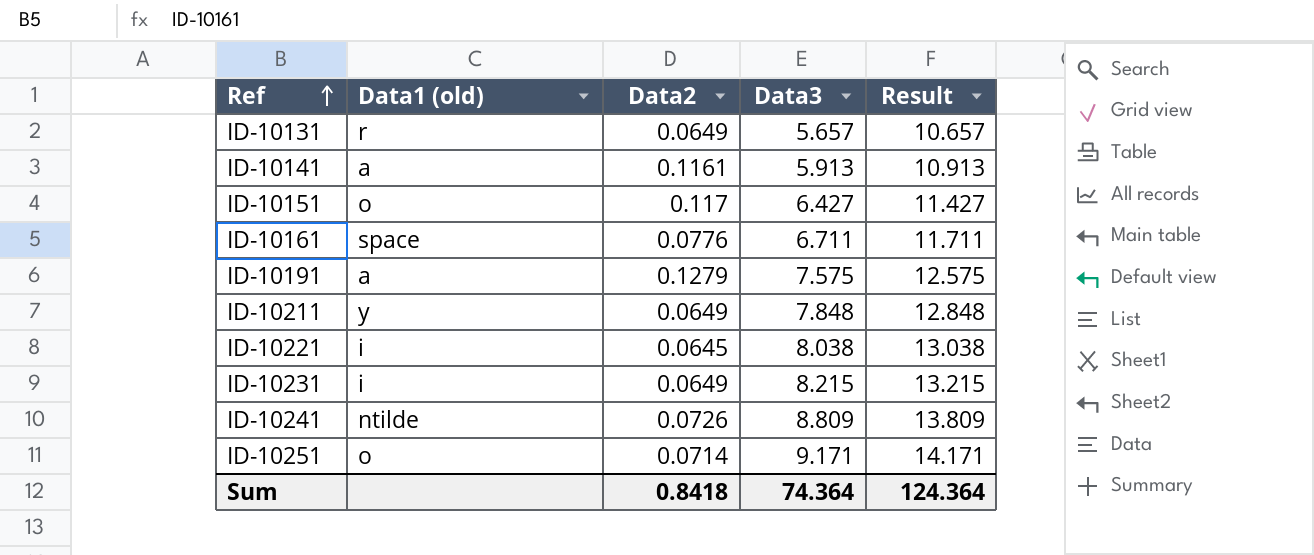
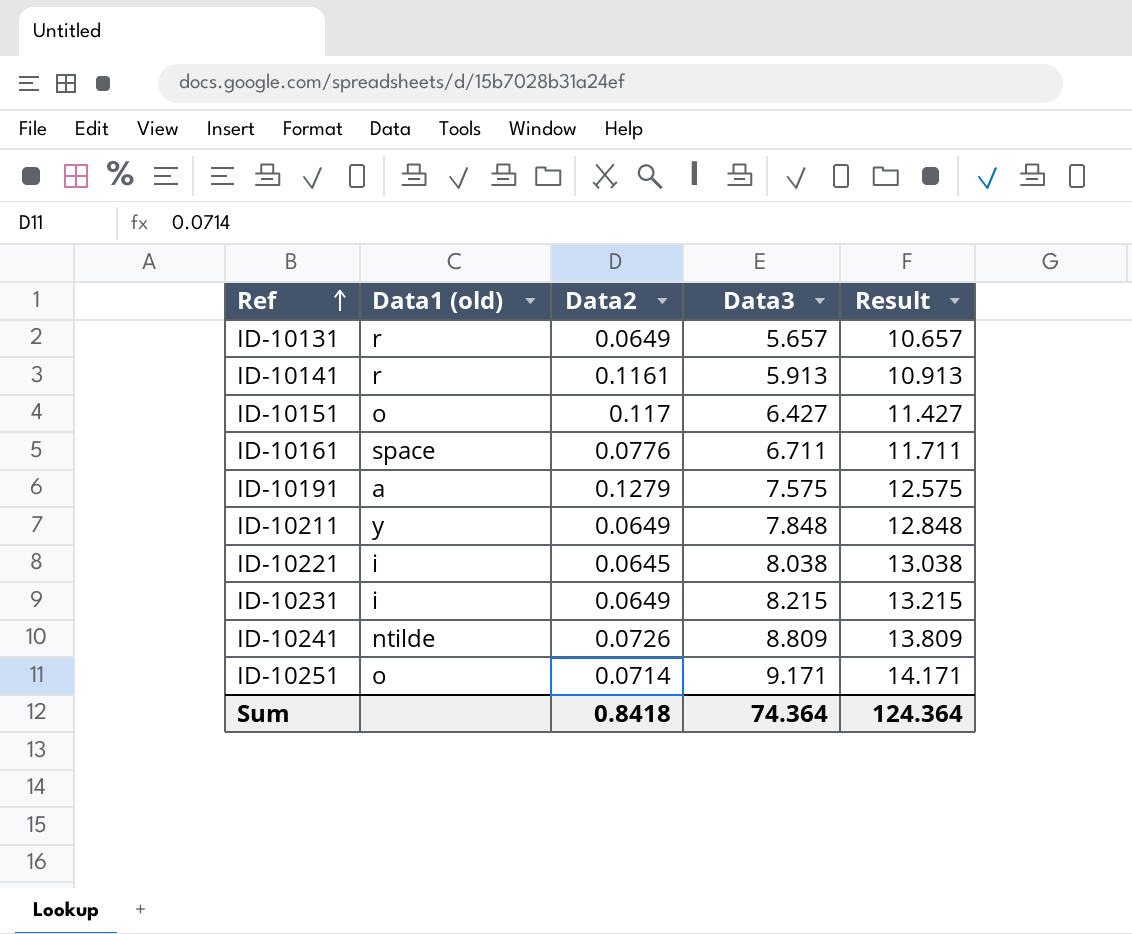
ID-10141 | Data1 (old): a -> r

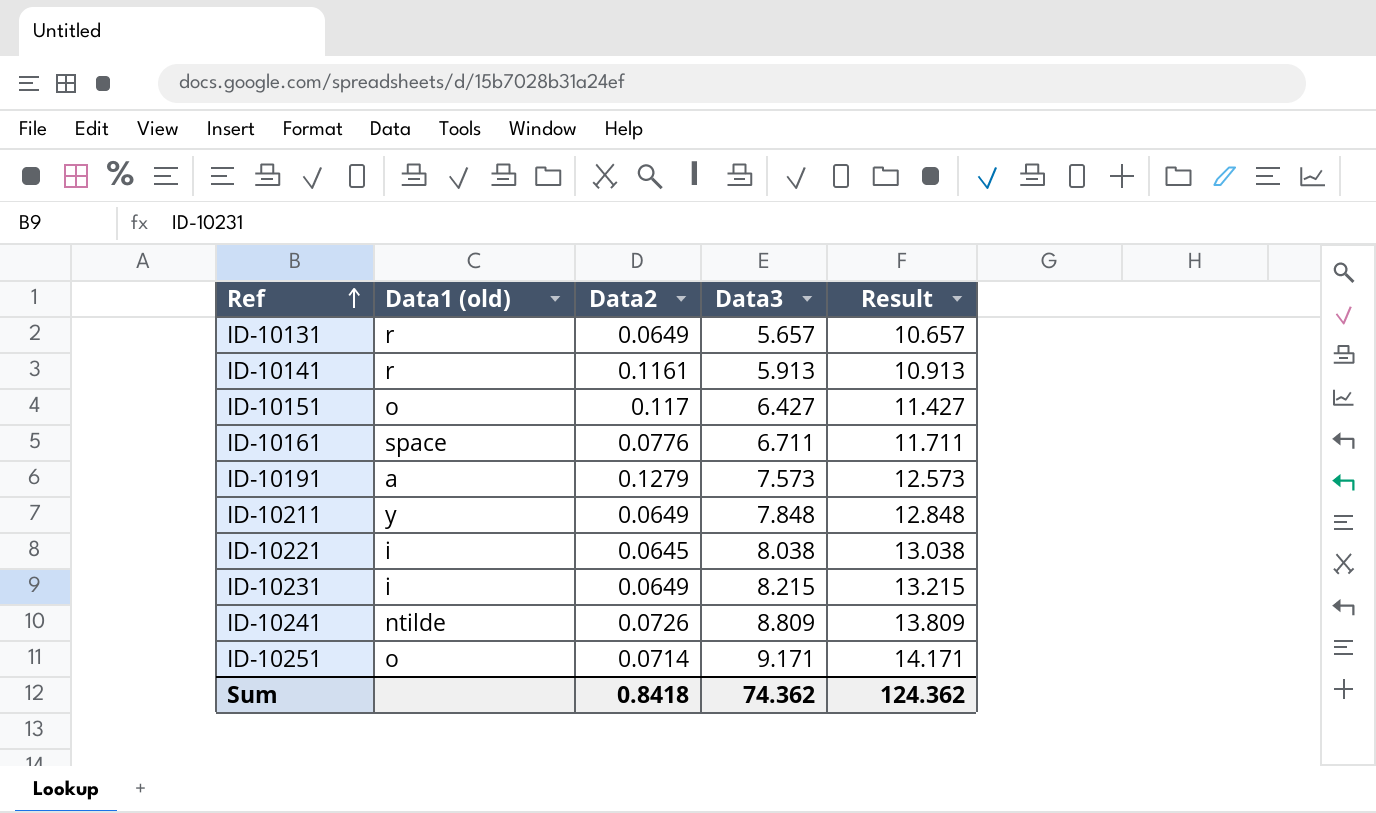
ID-10191 | Data3: 7.575 -> 7.573
ID-10191 | Result: 12.575 -> 12.573
Sum | Data3: 74.364 -> 74.362
Sum | Result: 124.364 -> 124.362

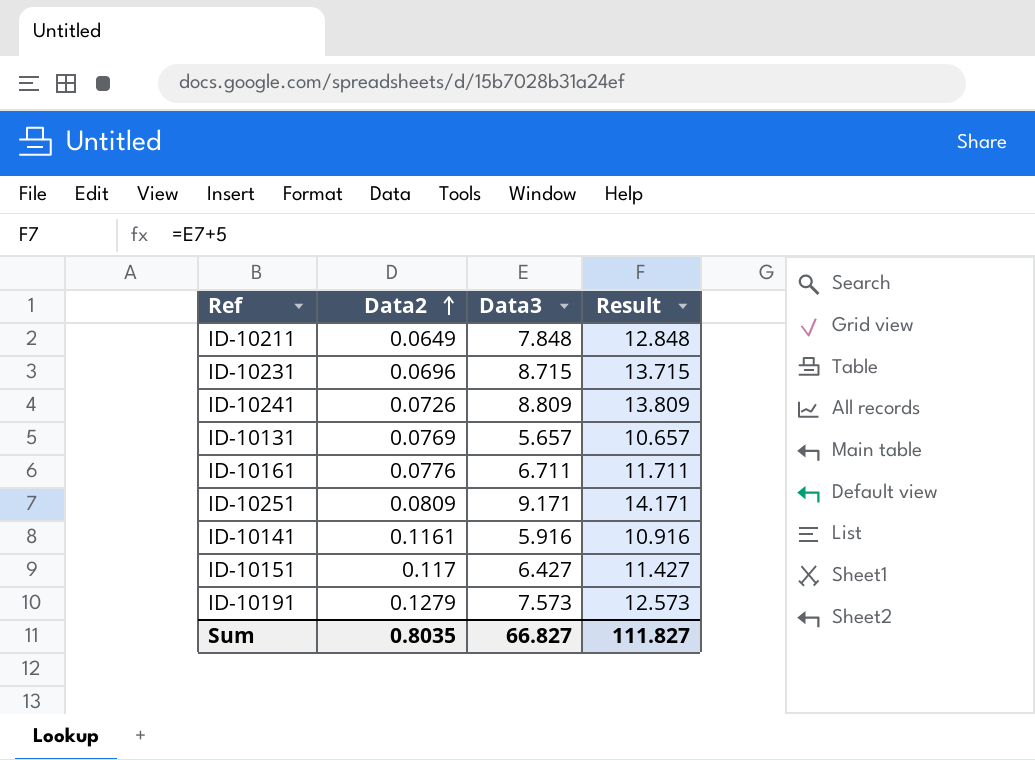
row order: Ref ascending -> Data2 ascending
column Data1 (old) | position: 2 -> none
row ID-10221: i | 0.0645 | 8.038 | 13.038 -> none
ID-10231 | Data2: 0.0649 -> 0.0696
ID-10231 | Data3: 8.215 -> 8.715
ID-10231 | Result: 13.215 -> 13.715
ID-10131 | Data2: 0.0649 -> 0.0769
ID-10251 | Data2: 0.0714 -> 0.0809
ID-10141 | Data3: 5.913 -> 5.916
ID-10141 | Result: 10.913 -> 10.916
Sum | Data2: 0.8418 -> 0.8035
Sum | Data3: 74.362 -> 66.827
Sum | Result: 124.362 -> 111.827

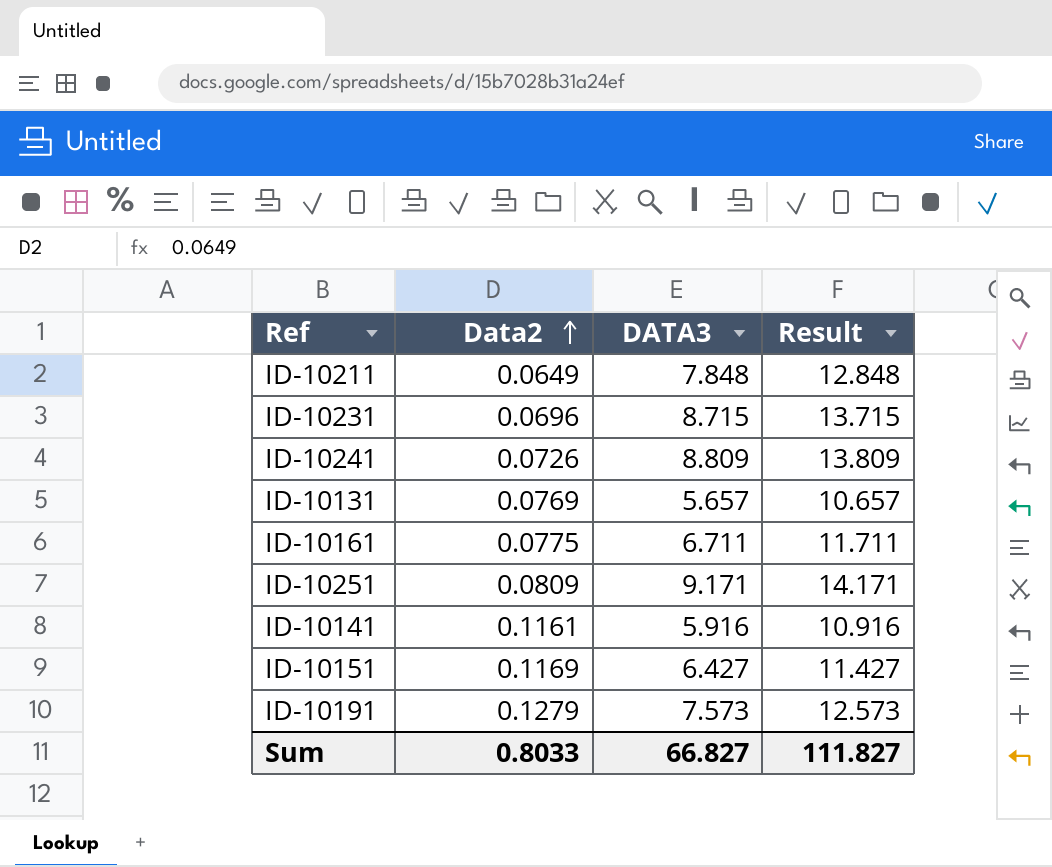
column name: Data3 -> DATA3
ID-10161 | Data2: 0.0776 -> 0.0775
ID-10151 | Data2: 0.117 -> 0.1169
Sum | Data2: 0.8035 -> 0.8033

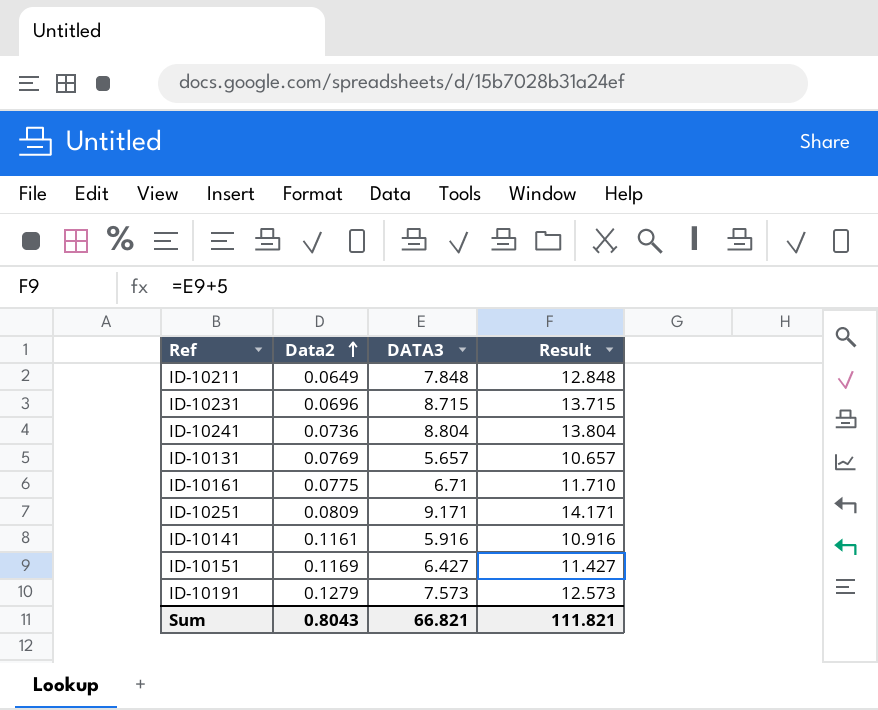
ID-10241 | Data2: 0.0726 -> 0.0736
ID-10241 | DATA3: 8.809 -> 8.804
ID-10241 | Result: 13.809 -> 13.804
ID-10161 | DATA3: 6.711 -> 6.71
ID-10161 | Result: 11.711 -> 11.710
Sum | Data2: 0.8033 -> 0.8043
Sum | DATA3: 66.827 -> 66.821
Sum | Result: 111.827 -> 111.821

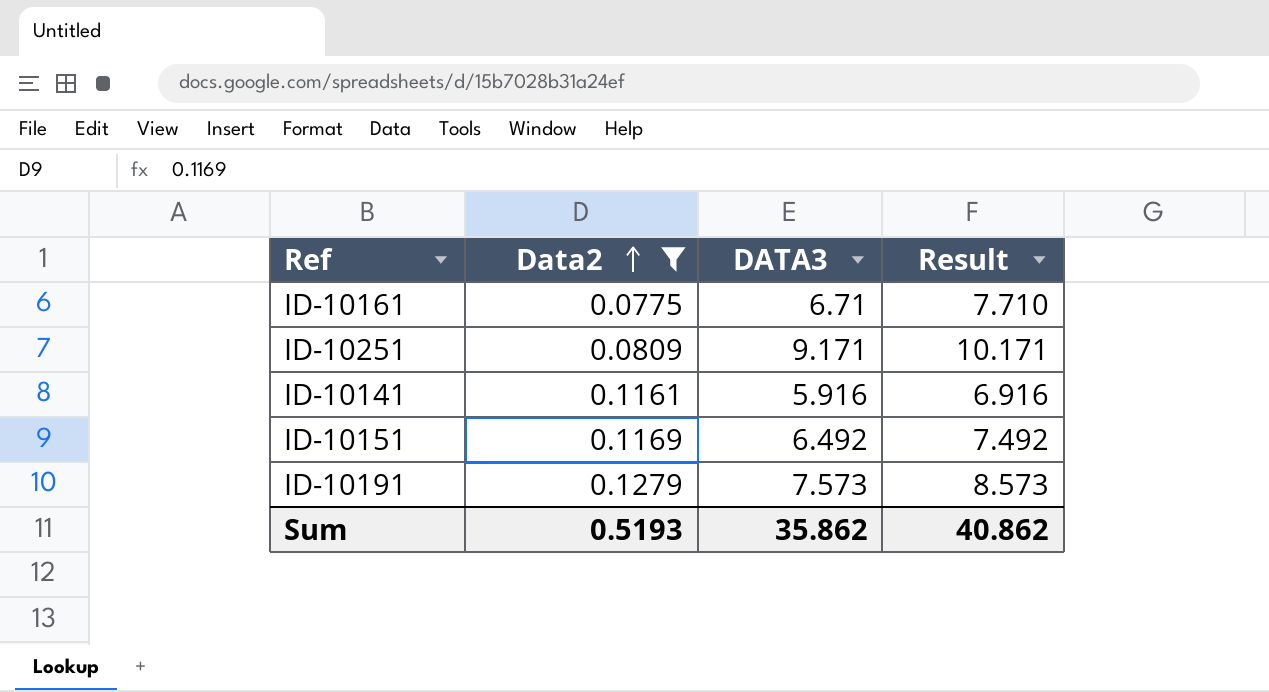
filter: none -> Data2 >= 0.0775
column Result | formula: [DATA3] + 5 -> [DATA3] + 1
ID-10151 | DATA3: 6.427 -> 6.492
Sum | Data2: 0.8043 -> 0.5193
Sum | DATA3: 66.821 -> 35.862
Sum | Result: 111.821 -> 40.862

